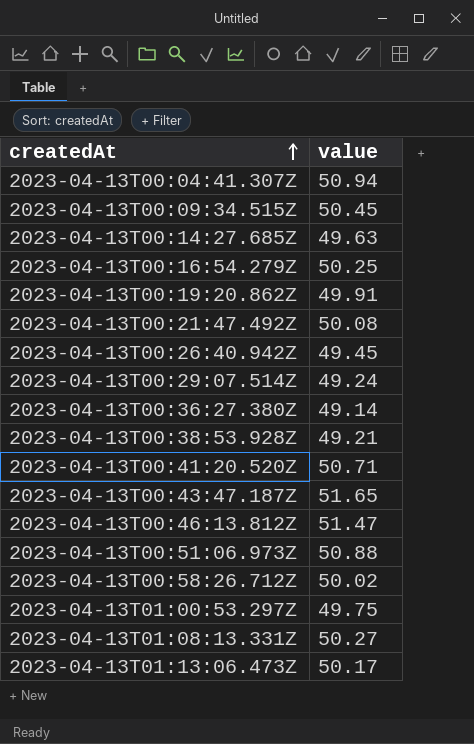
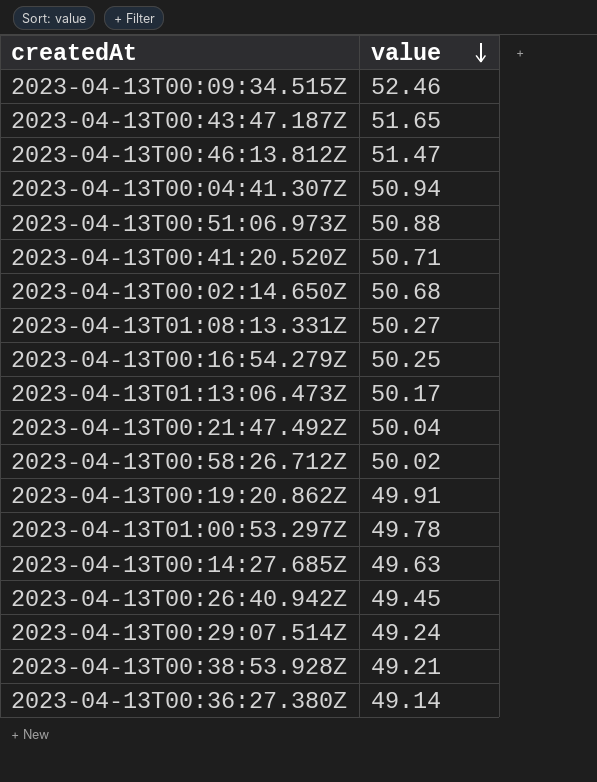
row order: createdAt ascending -> value descending
2023-04-13T00:09:34.515Z | value: 50.45 -> 52.46
row 2023-04-13T00:02:14.650Z: none -> 50.68
2023-04-13T00:21:47.492Z | value: 50.08 -> 50.04
2023-04-13T01:00:53.297Z | value: 49.75 -> 49.78

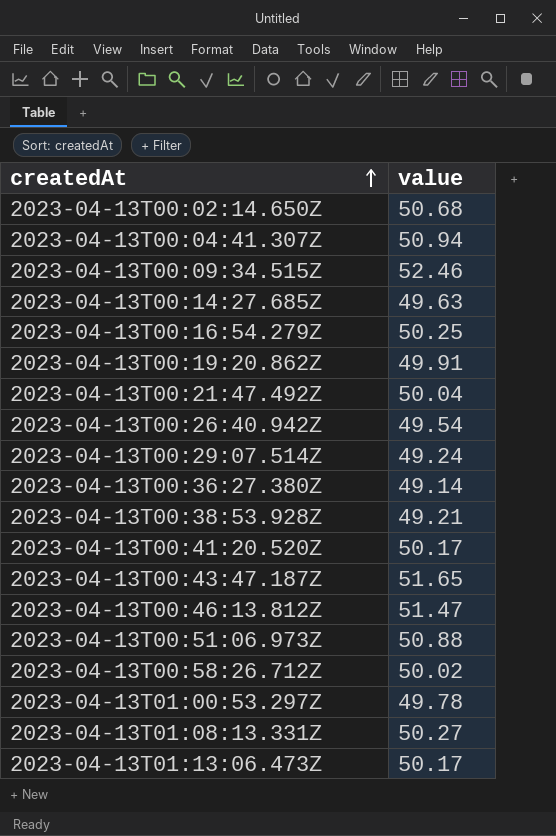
row order: value descending -> createdAt ascending
2023-04-13T00:26:40.942Z | value: 49.45 -> 49.54
2023-04-13T00:41:20.520Z | value: 50.71 -> 50.17

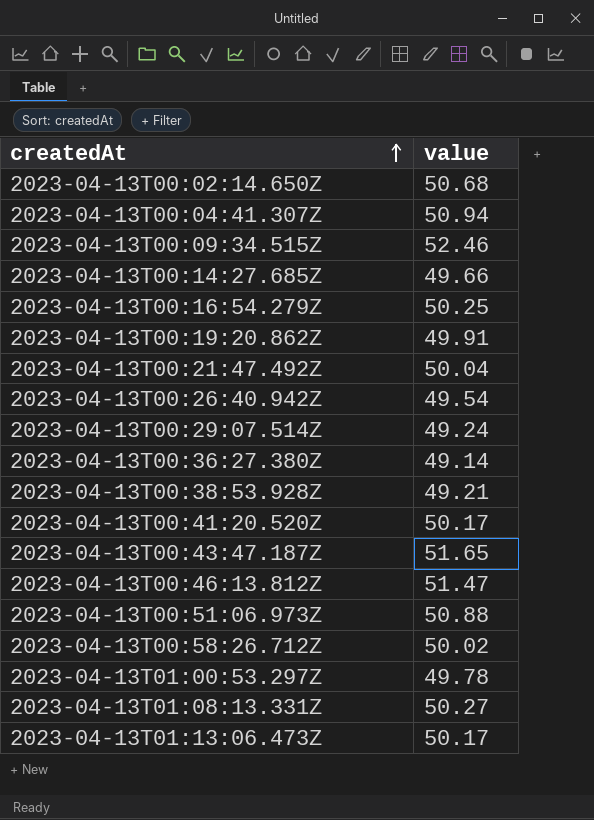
2023-04-13T00:14:27.685Z | value: 49.63 -> 49.66

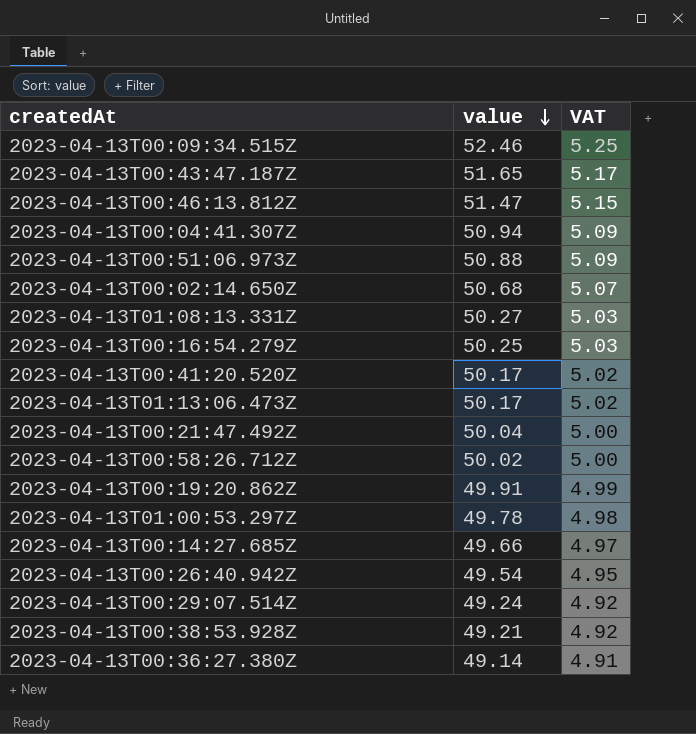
row order: createdAt ascending -> value descending
column VAT | formula: none -> [value] * 0.1

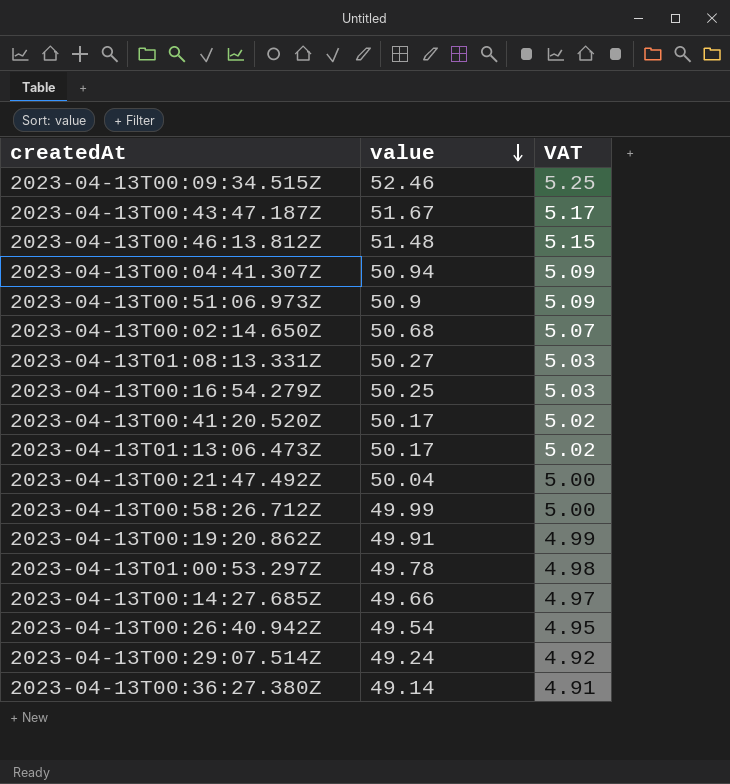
row 2023-04-13T00:38:53.928Z: 49.21 | 4.92 -> none
2023-04-13T00:43:47.187Z | value: 51.65 -> 51.67
2023-04-13T00:46:13.812Z | value: 51.47 -> 51.48
2023-04-13T00:51:06.973Z | value: 50.88 -> 50.9
2023-04-13T00:58:26.712Z | value: 50.02 -> 49.99

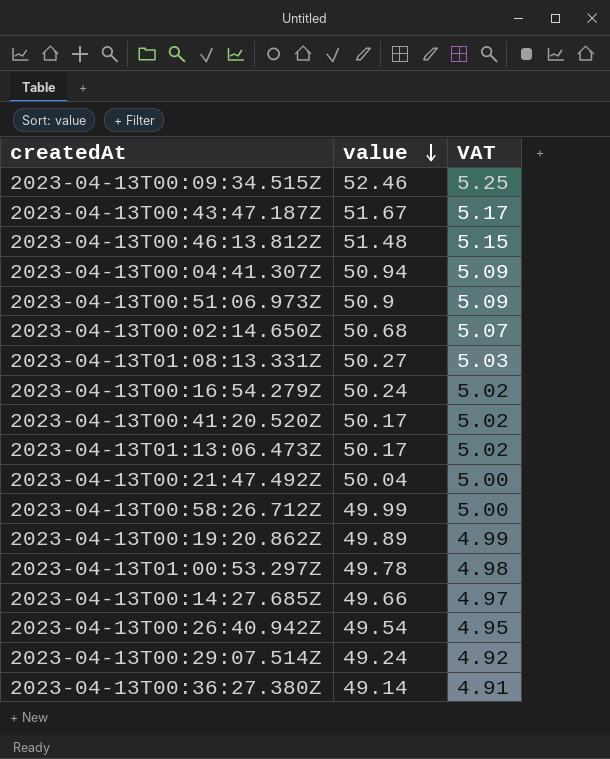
2023-04-13T00:16:54.279Z | value: 50.25 -> 50.24
2023-04-13T00:16:54.279Z | VAT: 5.03 -> 5.02
2023-04-13T00:19:20.862Z | value: 49.91 -> 49.89

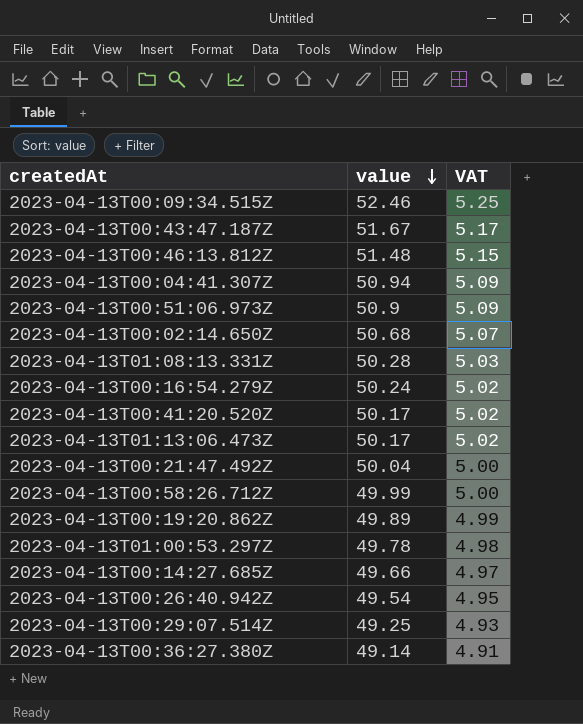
2023-04-13T01:08:13.331Z | value: 50.27 -> 50.28
2023-04-13T00:29:07.514Z | value: 49.24 -> 49.25
2023-04-13T00:29:07.514Z | VAT: 4.92 -> 4.93

